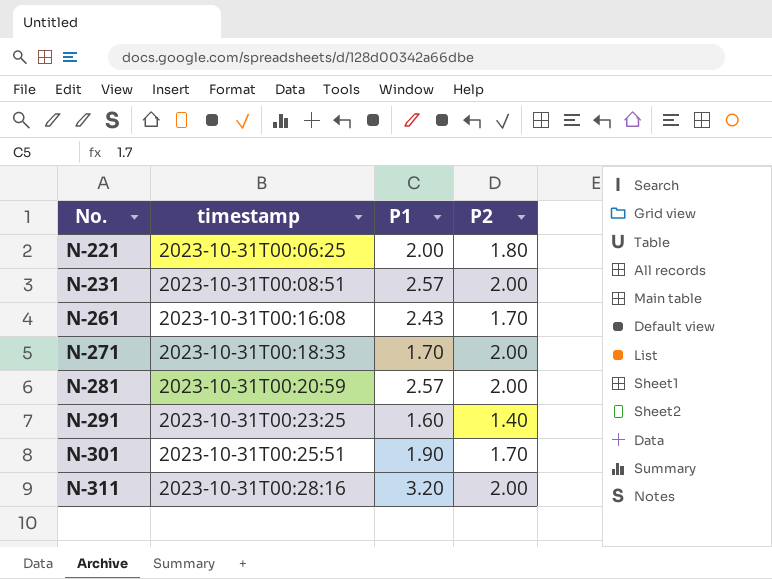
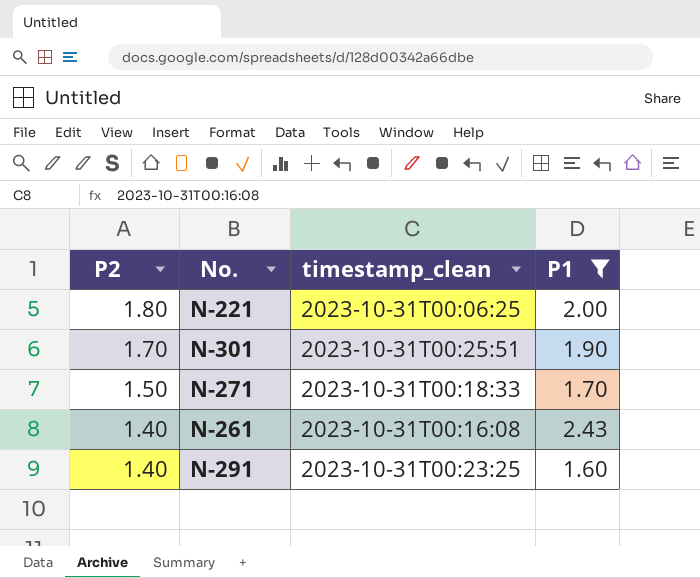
filter: none -> P1 <= 2.43
row order: No. ascending -> P2 descending
column P2 | position: 4 -> 1
column name: timestamp -> timestamp_clean
N-271 | P2: 2.00 -> 1.50
N-261 | P2: 1.70 -> 1.40

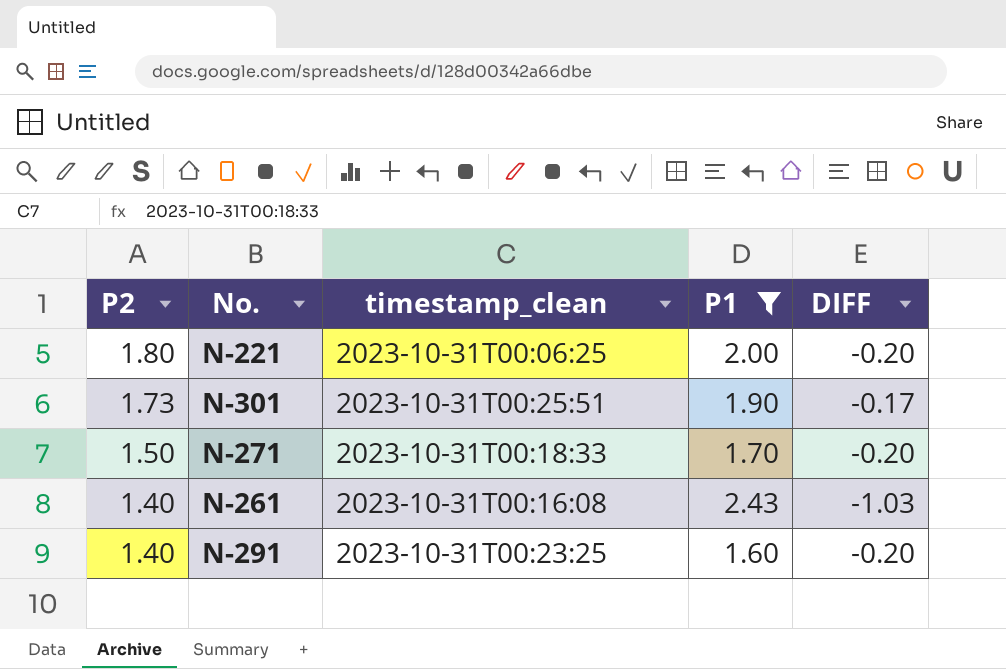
column DIFF | formula: none -> [P2] - [P1]
N-301 | P2: 1.70 -> 1.73

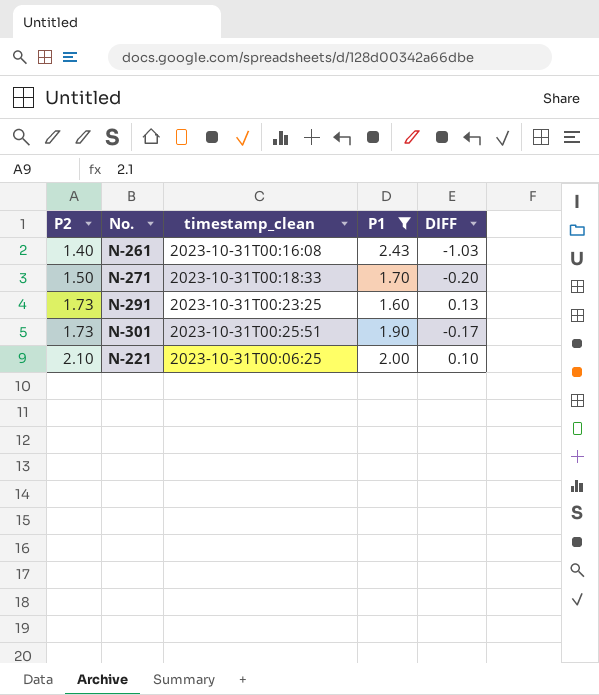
row order: P2 descending -> P2 ascending
N-291 | P2: 1.40 -> 1.73
N-291 | DIFF: -0.20 -> 0.13
N-221 | P2: 1.80 -> 2.10
N-221 | DIFF: -0.20 -> 0.10

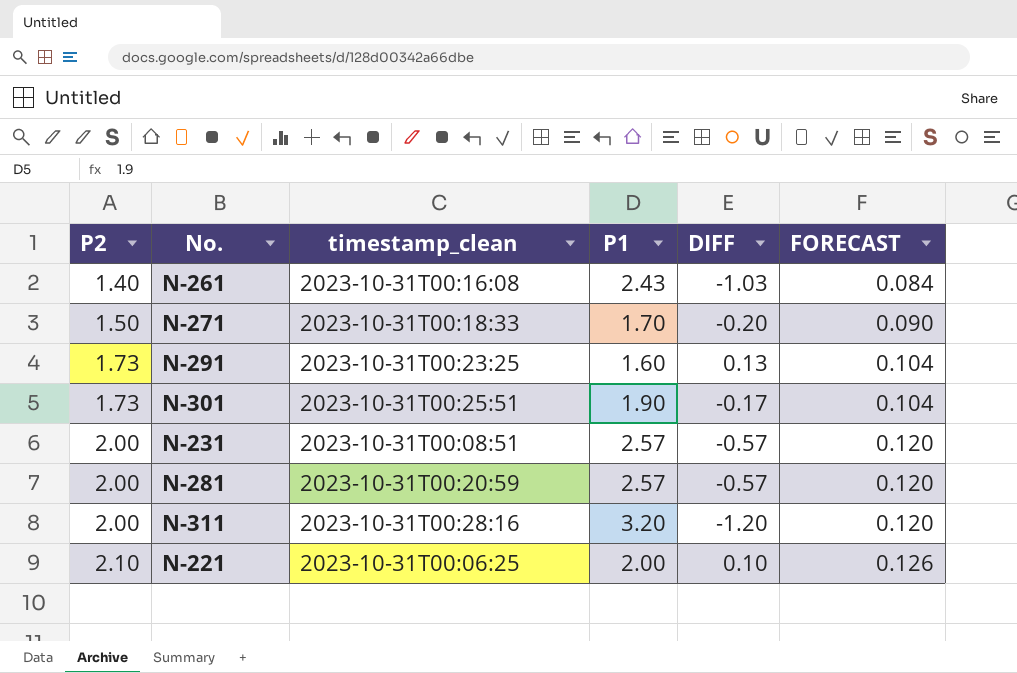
filter: P1 <= 2.43 -> none
column FORECAST | formula: none -> [P2] * 0.06

